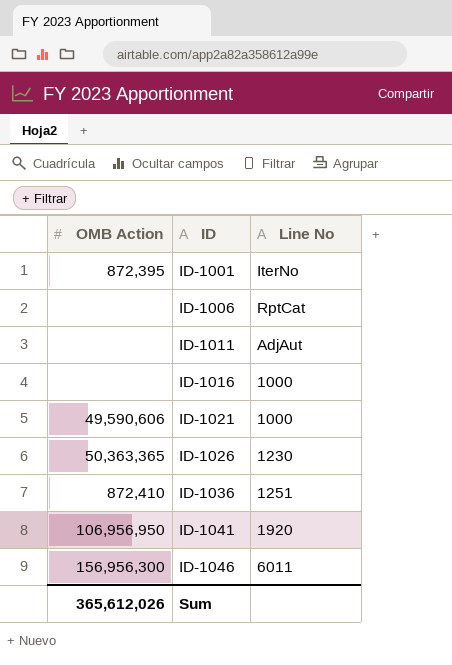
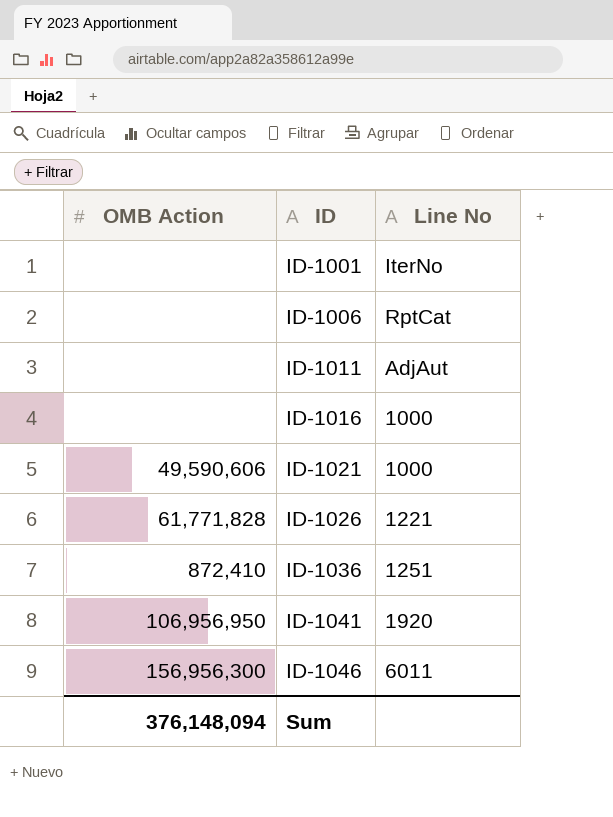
ID-1001 | OMB Action: 872,395 -> none
ID-1026 | OMB Action: 50,363,365 -> 61,771,828
ID-1026 | Line No: 1230 -> 1221
Sum | OMB Action: 365,612,026 -> 376,148,094

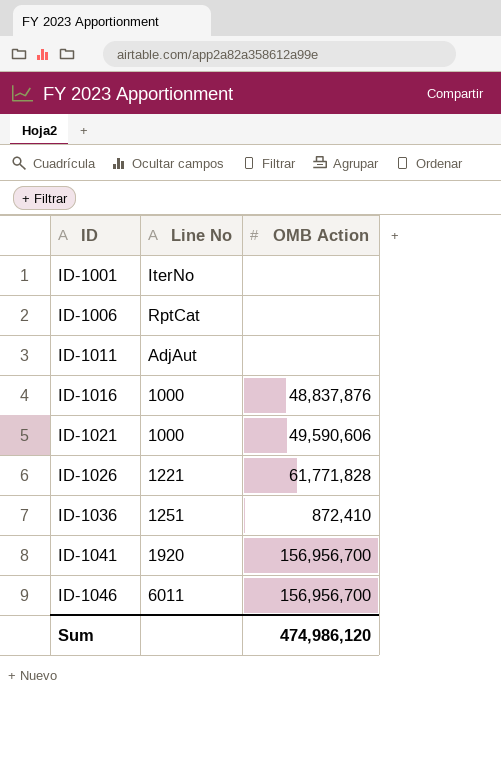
column OMB Action | position: 1 -> 3
ID-1016 | OMB Action: none -> 48,837,876
ID-1041 | OMB Action: 106,956,950 -> 156,956,700
ID-1046 | OMB Action: 156,956,300 -> 156,956,700
Sum | OMB Action: 376,148,094 -> 474,986,120

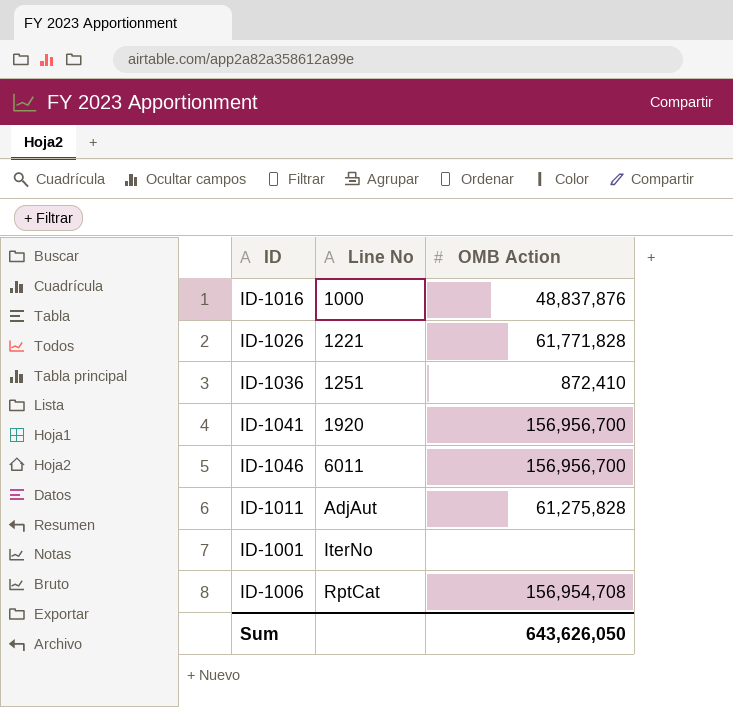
row order: ID ascending -> Line No ascending
row ID-1021: 1000 | 49,590,606 -> none
ID-1011 | OMB Action: none -> 61,275,828
ID-1006 | OMB Action: none -> 156,954,708
Sum | OMB Action: 474,986,120 -> 643,626,050

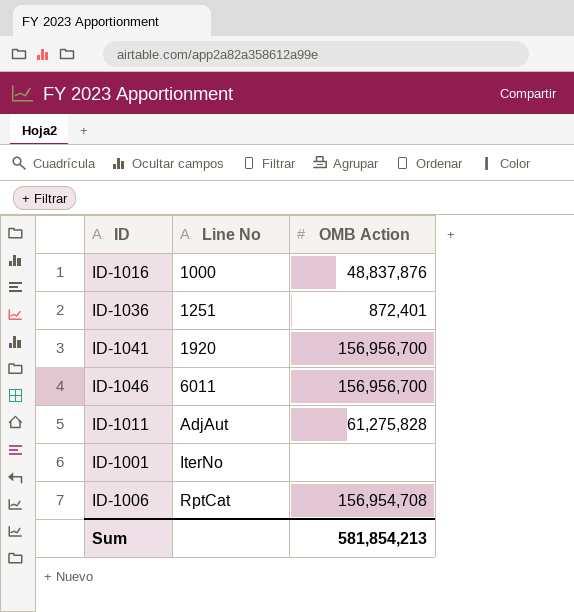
row ID-1026: 1221 | 61,771,828 -> none
ID-1036 | OMB Action: 872,410 -> 872,401
Sum | OMB Action: 643,626,050 -> 581,854,213

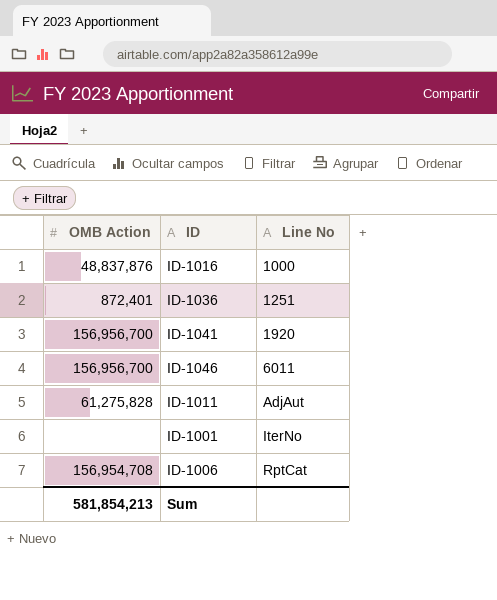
column OMB Action | position: 3 -> 1

